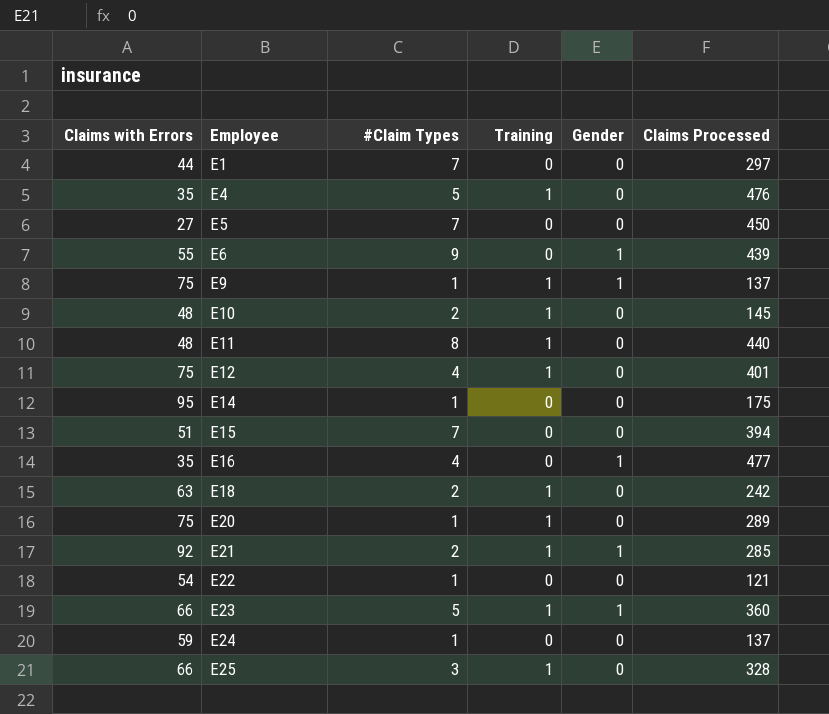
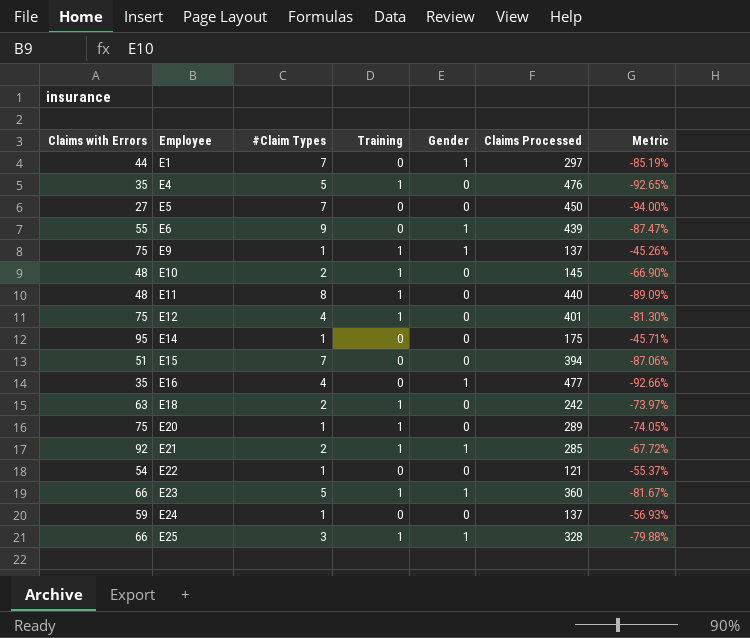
column Metric | formula: none -> ([Claims with Errors] - [Claims Processed]) / [Claims Processed]
E1 | Gender: 0 -> 1
E25 | Gender: 0 -> 1

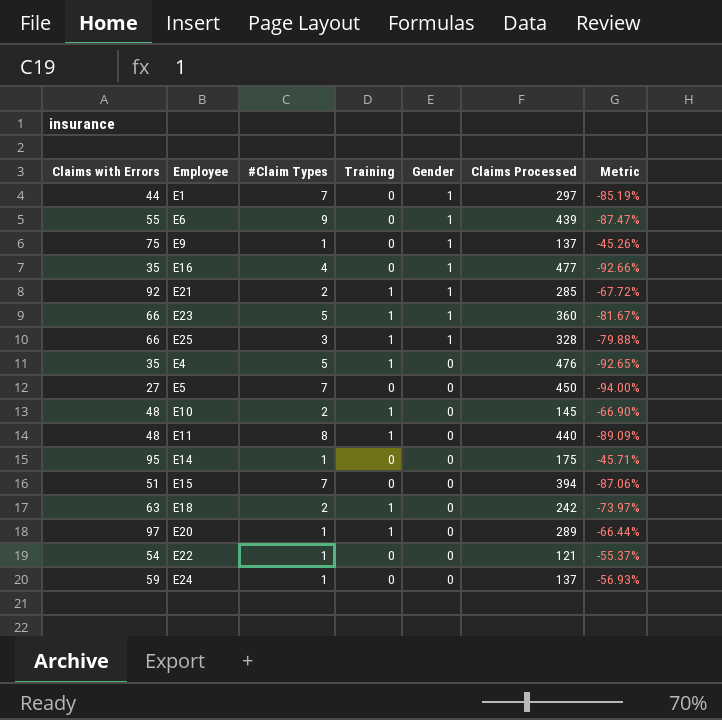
row order: Employee ascending -> Gender descending
row E12: 75 | 4 | 1 | 0 | 401 | -81.30% -> none
E9 | Training: 1 -> 0
E20 | Claims with Errors: 75 -> 97
E20 | Metric: -74.05% -> -66.44%

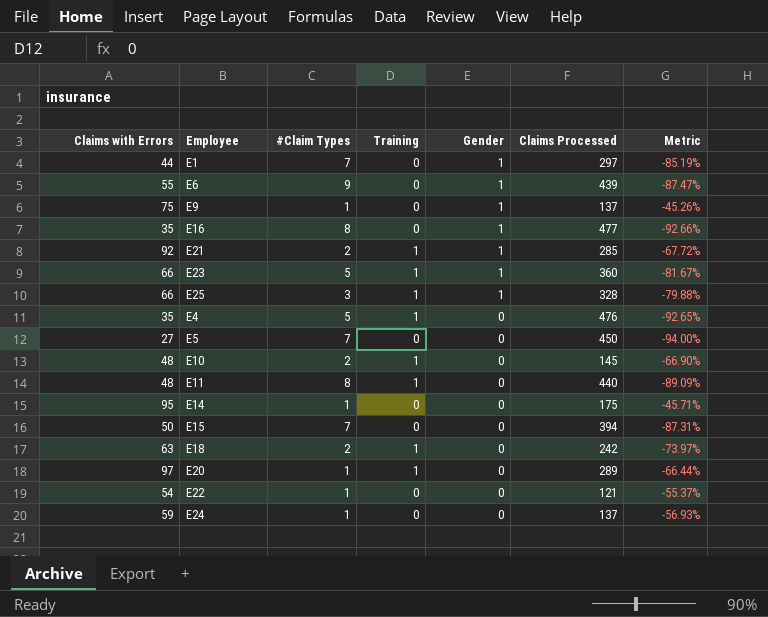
E16 | #Claim Types: 4 -> 8
E15 | Claims with Errors: 51 -> 50
E15 | Metric: -87.06% -> -87.31%

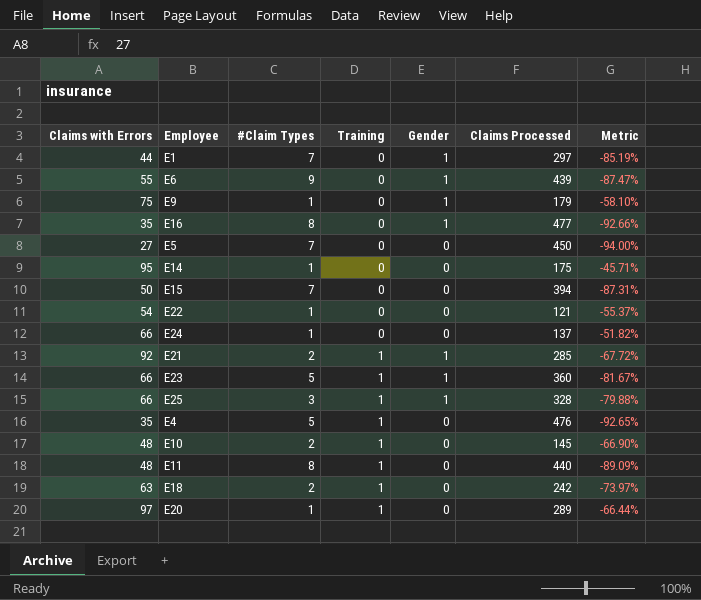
row order: Gender descending -> Training ascending
E9 | Claims Processed: 137 -> 179
E9 | Metric: -45.26% -> -58.10%
E24 | Claims with Errors: 59 -> 66
E24 | Metric: -56.93% -> -51.82%

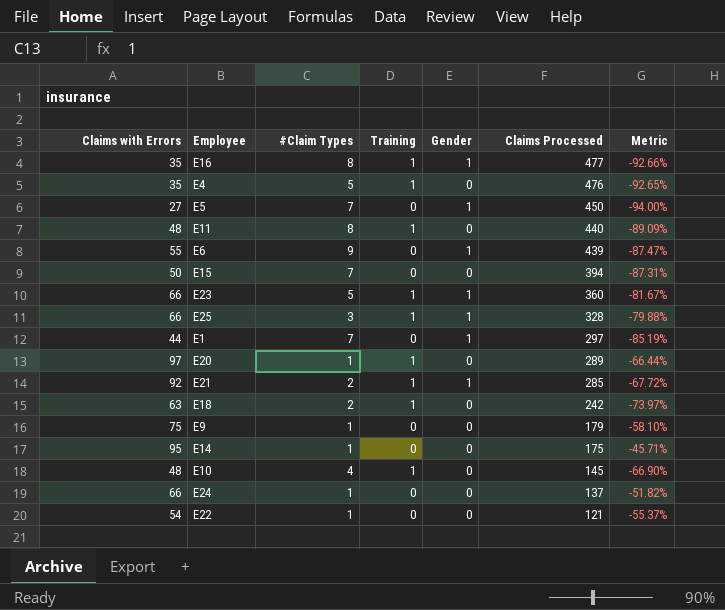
row order: Training ascending -> Claims Processed descending
E16 | Training: 0 -> 1
E5 | Gender: 0 -> 1
E9 | Gender: 1 -> 0
E10 | #Claim Types: 2 -> 4

